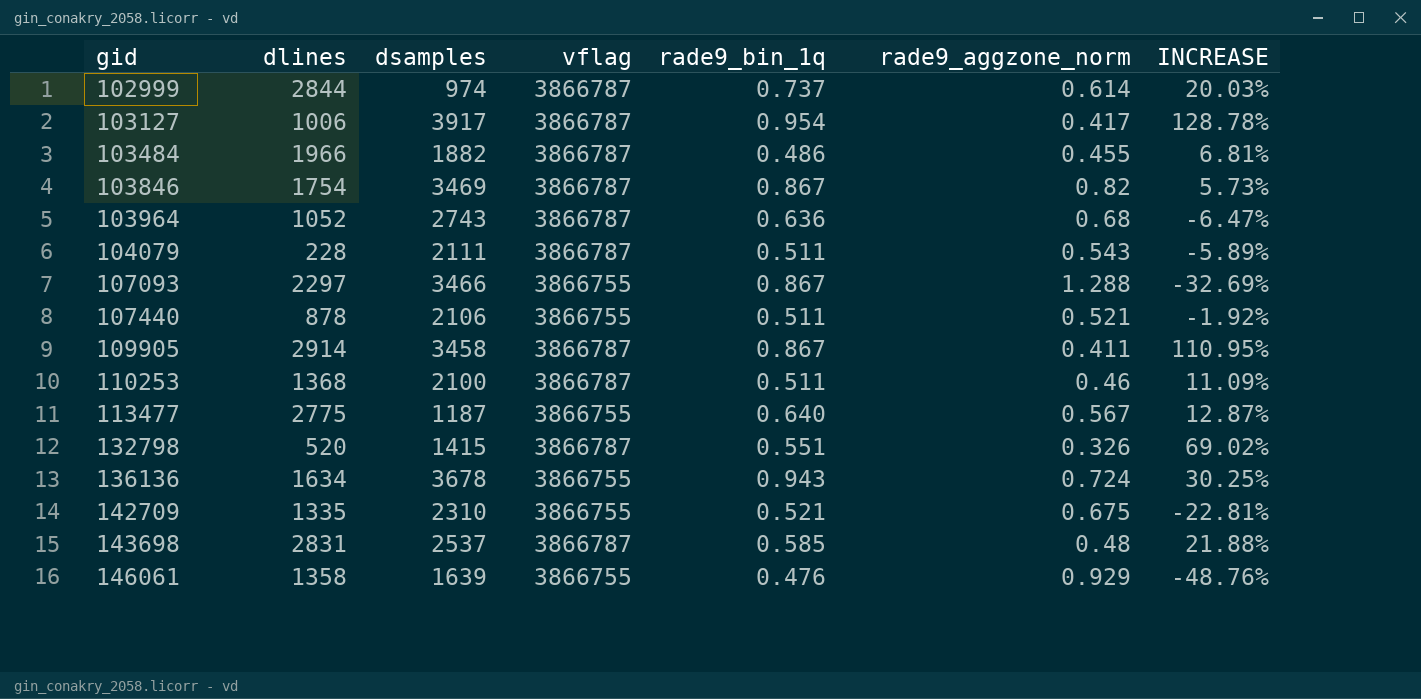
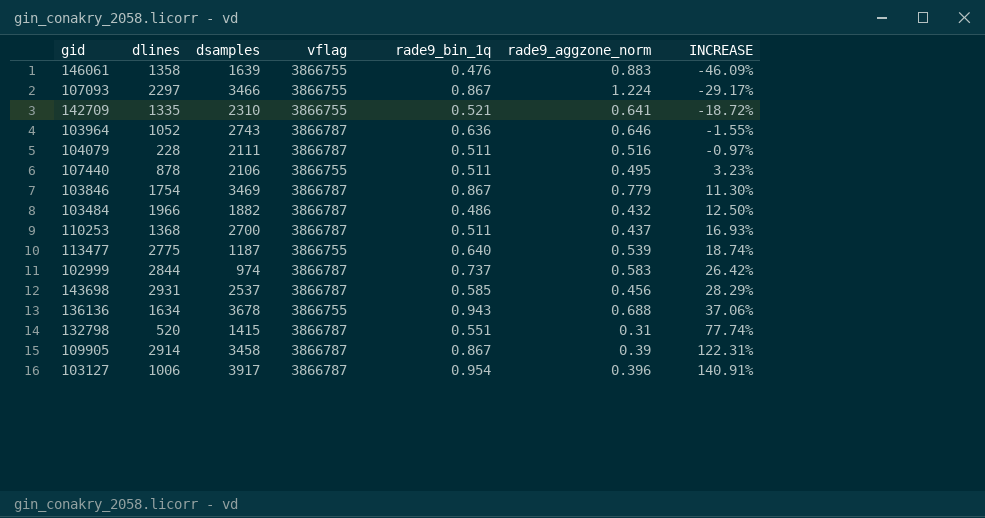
row order: gid ascending -> INCREASE ascending
146061 | rade9_aggzone_norm: 0.929 -> 0.883
146061 | INCREASE: -48.76% -> -46.09%
107093 | rade9_aggzone_norm: 1.288 -> 1.224
107093 | INCREASE: -32.69% -> -29.17%
142709 | rade9_aggzone_norm: 0.675 -> 0.641
142709 | INCREASE: -22.81% -> -18.72%
103964 | rade9_aggzone_norm: 0.68 -> 0.646
103964 | INCREASE: -6.47% -> -1.55%
104079 | rade9_aggzone_norm: 0.543 -> 0.516
104079 | INCREASE: -5.89% -> -0.97%
107440 | rade9_aggzone_norm: 0.521 -> 0.495
107440 | INCREASE: -1.92% -> 3.23%
103846 | rade9_aggzone_norm: 0.82 -> 0.779
103846 | INCREASE: 5.73% -> 11.30%
103484 | rade9_aggzone_norm: 0.455 -> 0.432
103484 | INCREASE: 6.81% -> 12.50%
110253 | dsamples: 2100 -> 2700
110253 | rade9_aggzone_norm: 0.46 -> 0.437
110253 | INCREASE: 11.09% -> 16.93%
113477 | rade9_aggzone_norm: 0.567 -> 0.539
113477 | INCREASE: 12.87% -> 18.74%
102999 | rade9_aggzone_norm: 0.614 -> 0.583
102999 | INCREASE: 20.03% -> 26.42%
143698 | dlines: 2831 -> 2931
143698 | rade9_aggzone_norm: 0.48 -> 0.456
143698 | INCREASE: 21.88% -> 28.29%
136136 | rade9_aggzone_norm: 0.724 -> 0.688
136136 | INCREASE: 30.25% -> 37.06%
132798 | rade9_aggzone_norm: 0.326 -> 0.31
132798 | INCREASE: 69.02% -> 77.74%
109905 | rade9_aggzone_norm: 0.411 -> 0.39
109905 | INCREASE: 110.95% -> 122.31%
103127 | rade9_aggzone_norm: 0.417 -> 0.396
103127 | INCREASE: 128.78% -> 140.91%

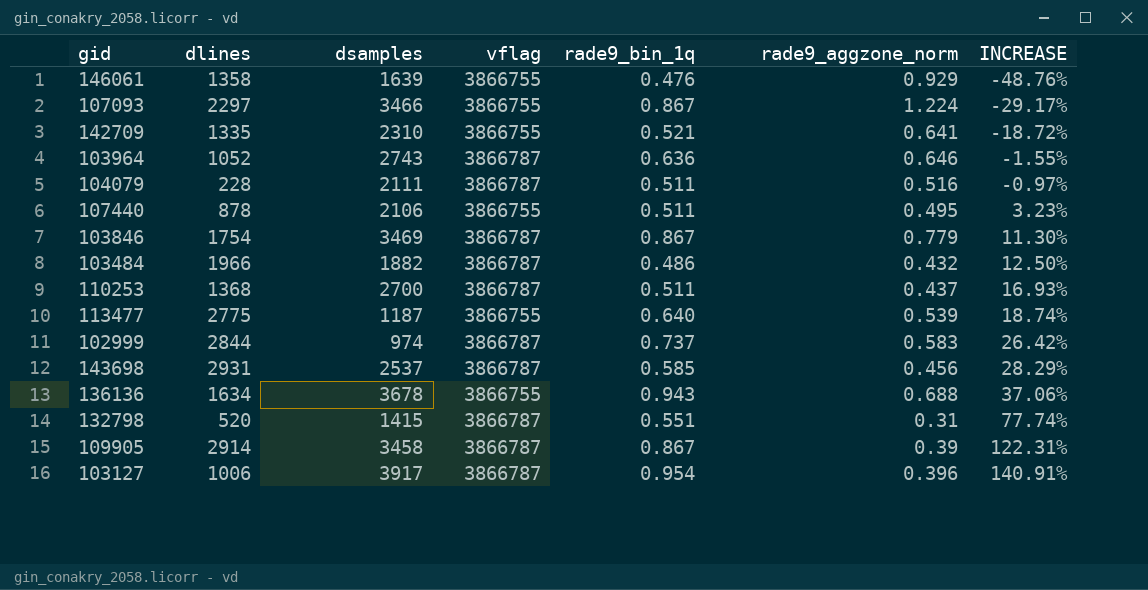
146061 | rade9_aggzone_norm: 0.883 -> 0.929
146061 | INCREASE: -46.09% -> -48.76%

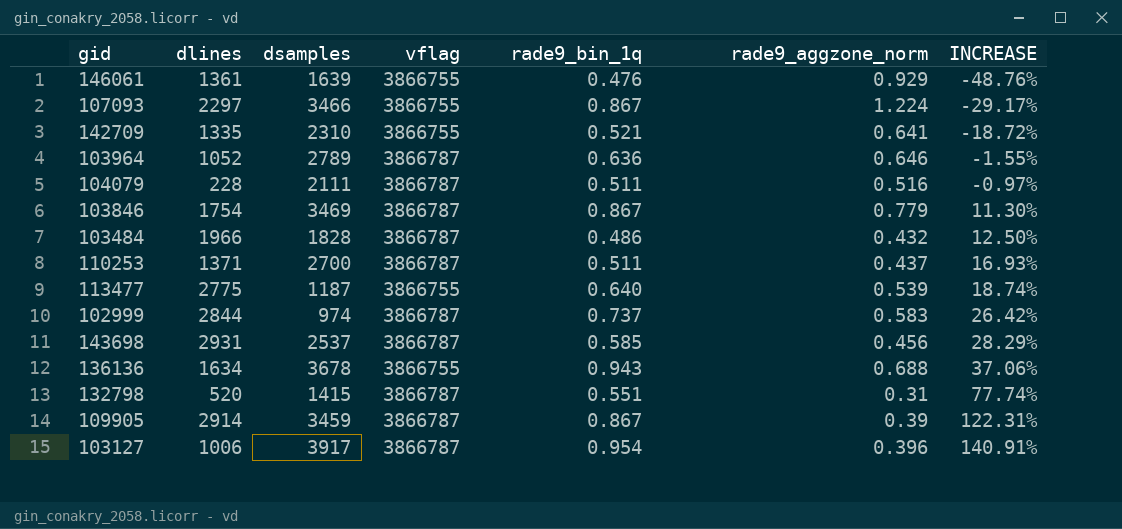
row 107440: 878 | 2106 | 3866755 | 0.511 | 0.495 | 3.23% -> none
146061 | dlines: 1358 -> 1361
103964 | dsamples: 2743 -> 2789
103484 | dsamples: 1882 -> 1828
110253 | dlines: 1368 -> 1371
109905 | dsamples: 3458 -> 3459

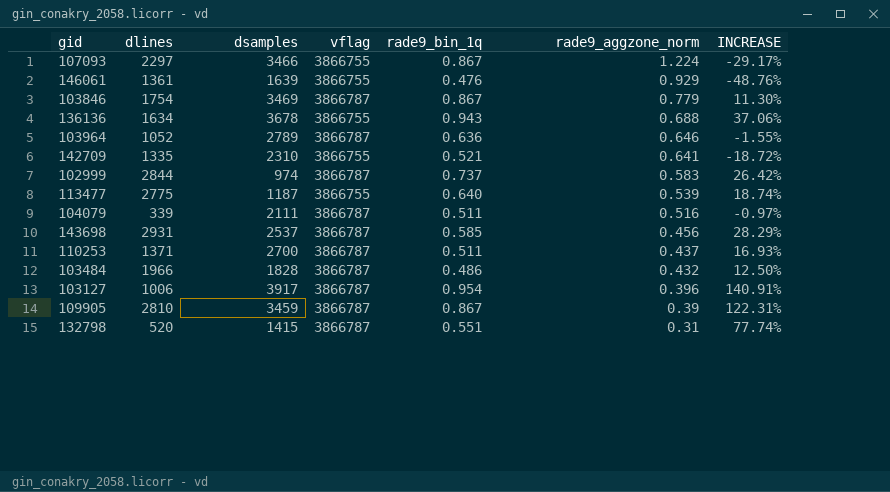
row order: INCREASE ascending -> rade9_aggzone_norm descending
104079 | dlines: 228 -> 339
109905 | dlines: 2914 -> 2810

